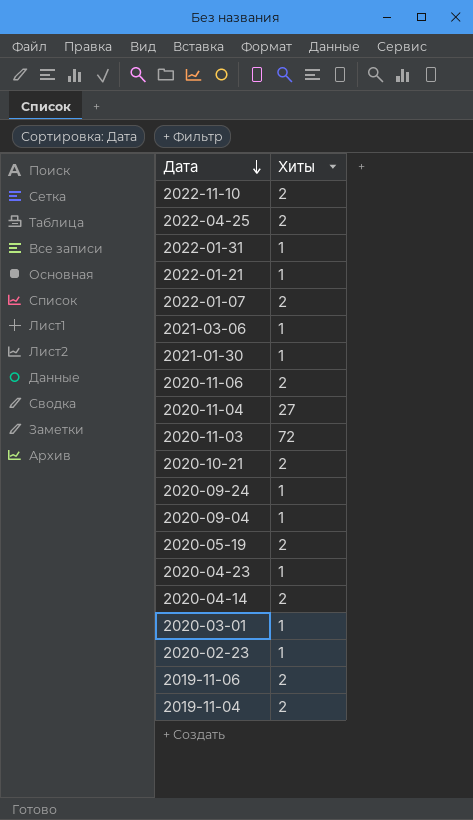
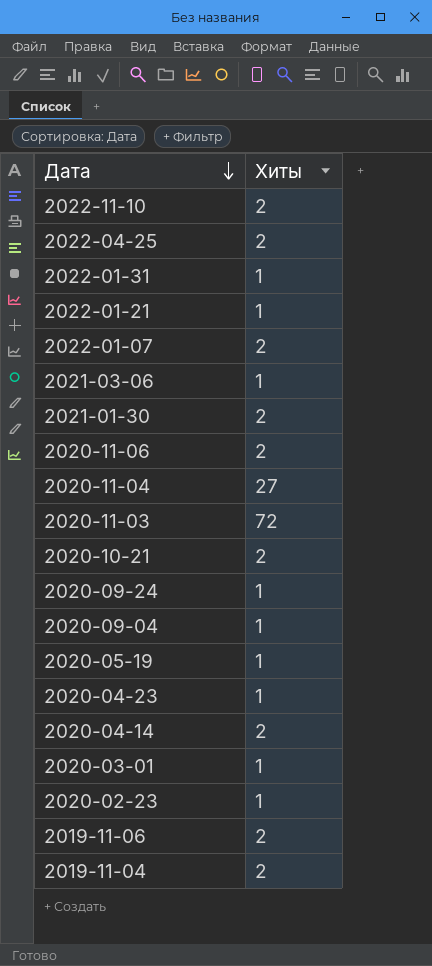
2021-01-30 | Хиты: 1 -> 2
2020-05-19 | Хиты: 2 -> 1

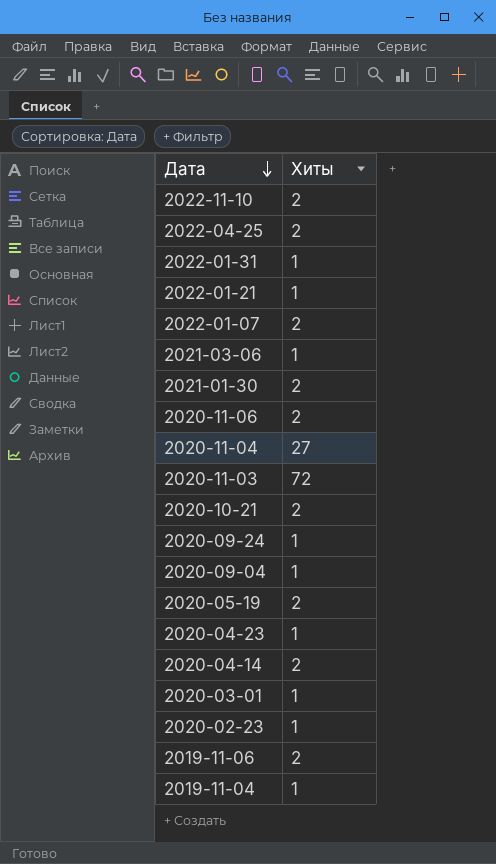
2020-05-19 | Хиты: 1 -> 2
2019-11-04 | Хиты: 2 -> 1

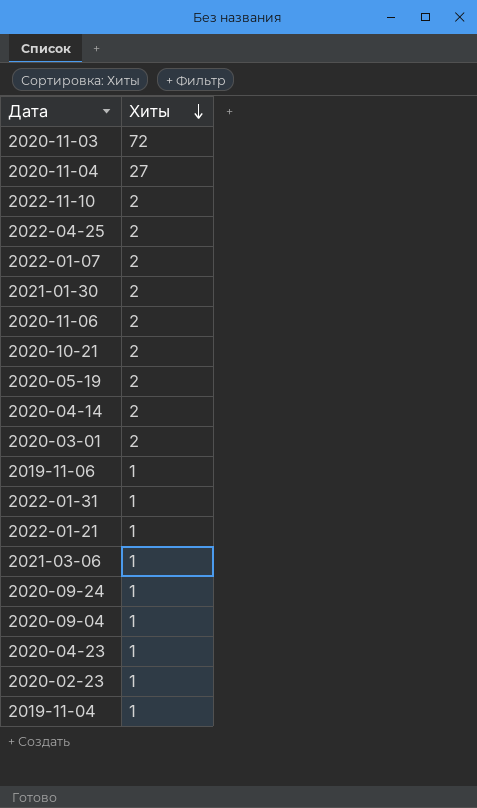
row order: Дата descending -> Хиты descending
2020-03-01 | Хиты: 1 -> 2
2019-11-06 | Хиты: 2 -> 1

